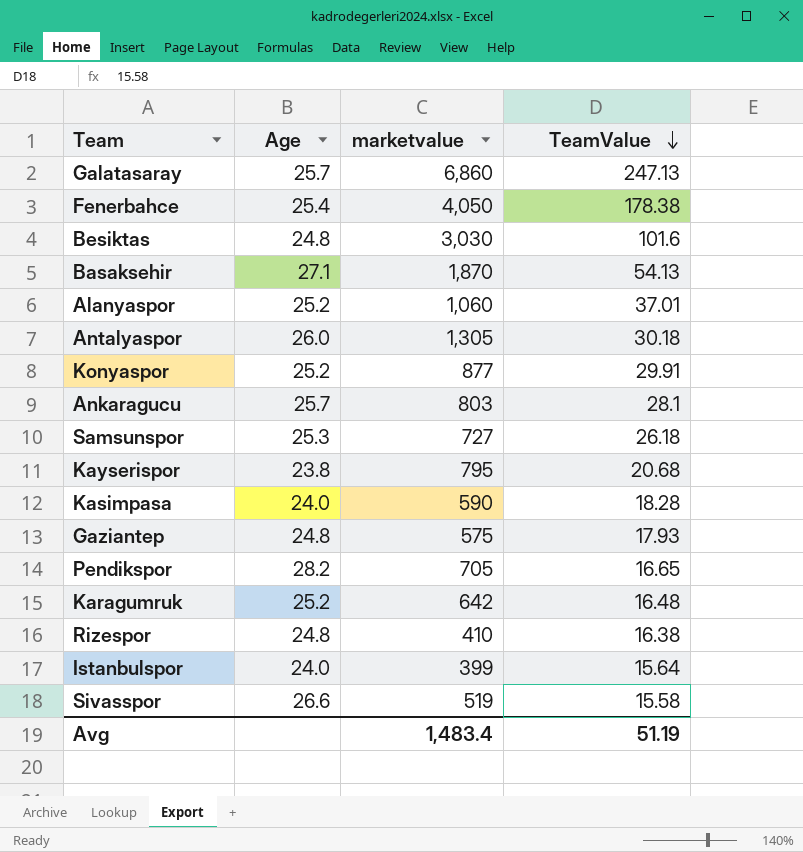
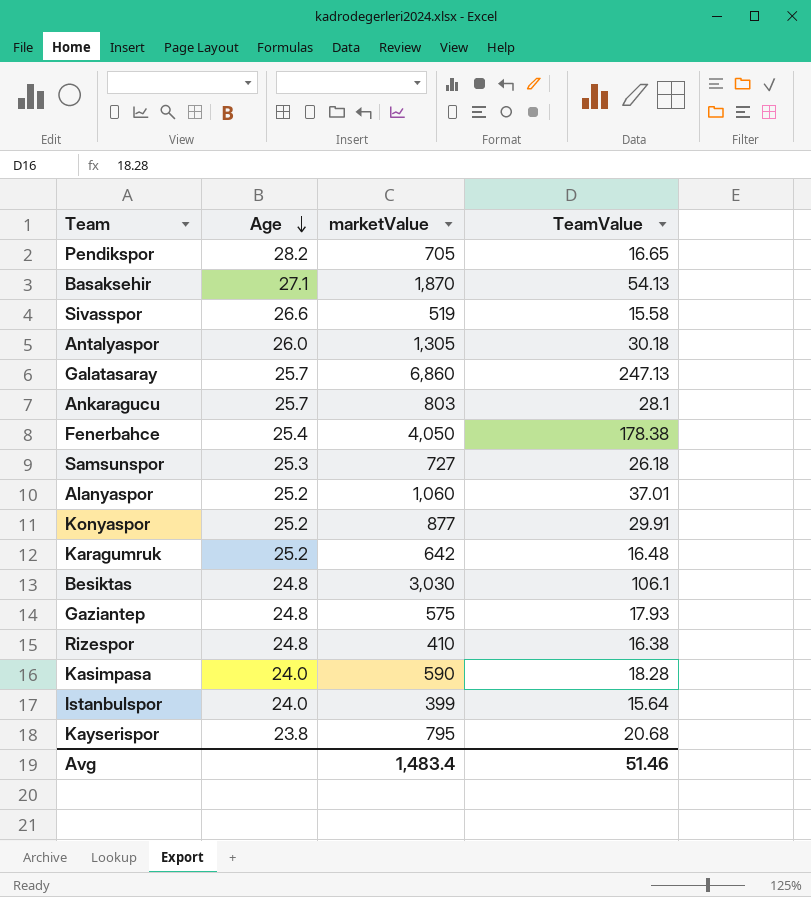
row order: TeamValue descending -> Age descending
column name: marketvalue -> marketValue
Besiktas | TeamValue: 101.6 -> 106.1
Avg | TeamValue: 51.19 -> 51.46

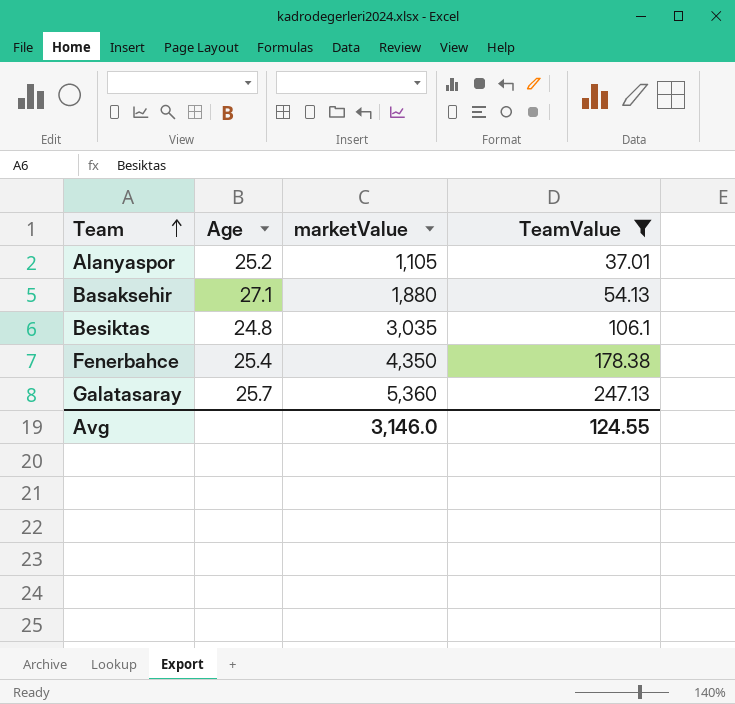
filter: none -> TeamValue >= 37.01
row order: Age descending -> Team ascending
Alanyaspor | marketValue: 1,060 -> 1,105
Basaksehir | marketValue: 1,870 -> 1,880
Besiktas | marketValue: 3,030 -> 3,035
Fenerbahce | marketValue: 4,050 -> 4,350
Galatasaray | marketValue: 6,860 -> 5,360
Avg | marketValue: 1,483.4 -> 3,146.0
Avg | TeamValue: 51.46 -> 124.55

